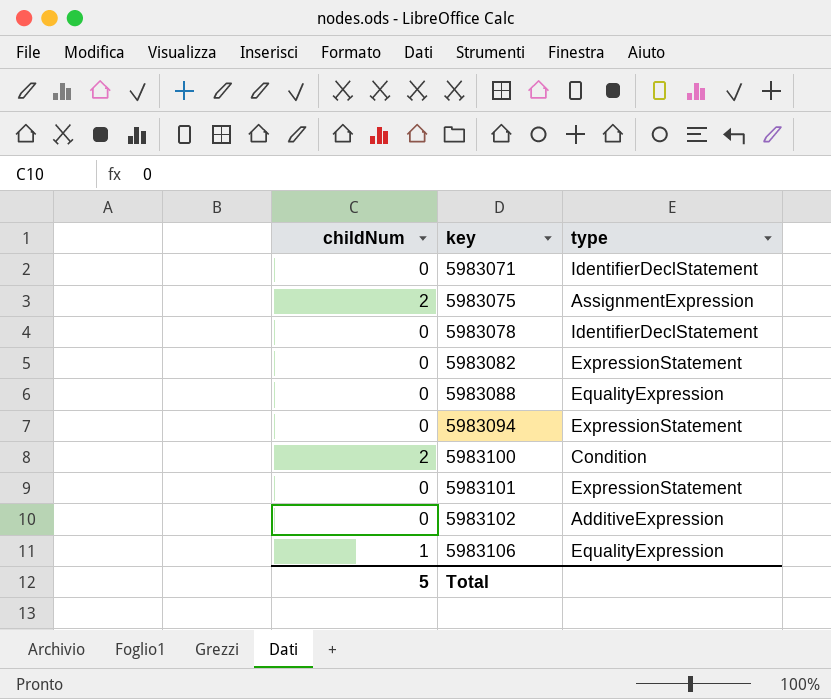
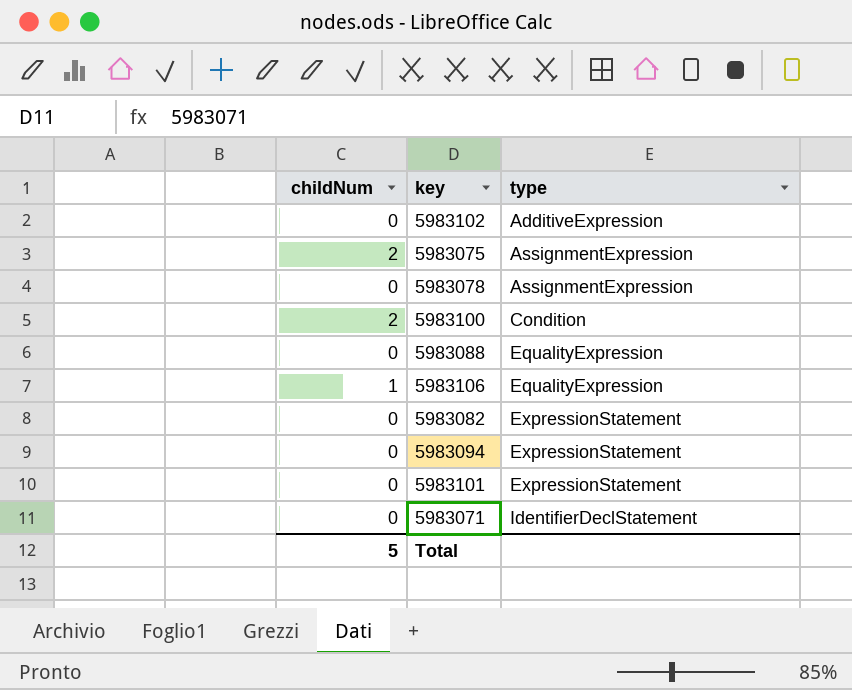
row order: key ascending -> type ascending
5983078 | type: IdentifierDeclStatement -> AssignmentExpression

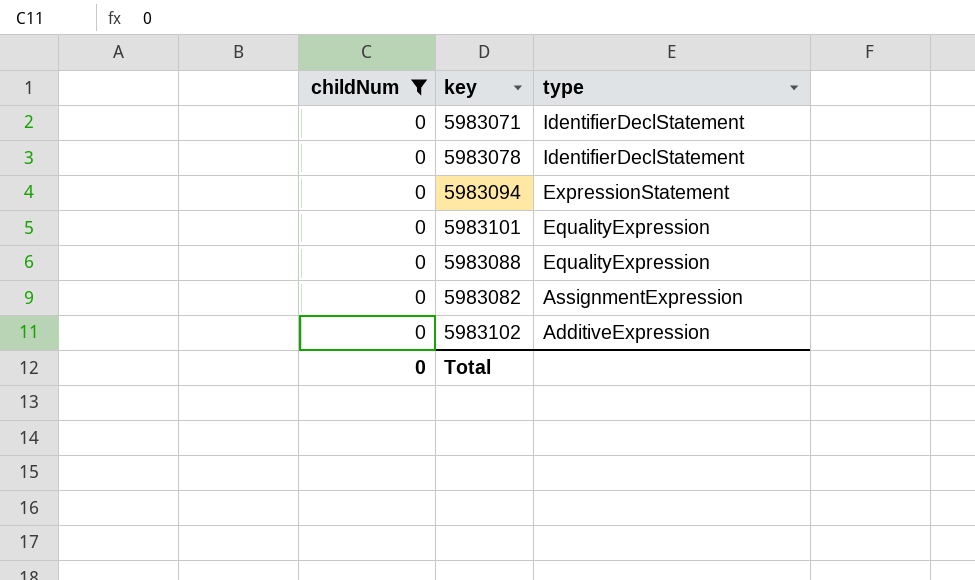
filter: none -> childNum = 0
row order: type ascending -> type descending
5983078 | type: AssignmentExpression -> IdentifierDeclStatement
5983101 | type: ExpressionStatement -> EqualityExpression
5983082 | type: ExpressionStatement -> AssignmentExpression
Total | childNum: 5 -> 0

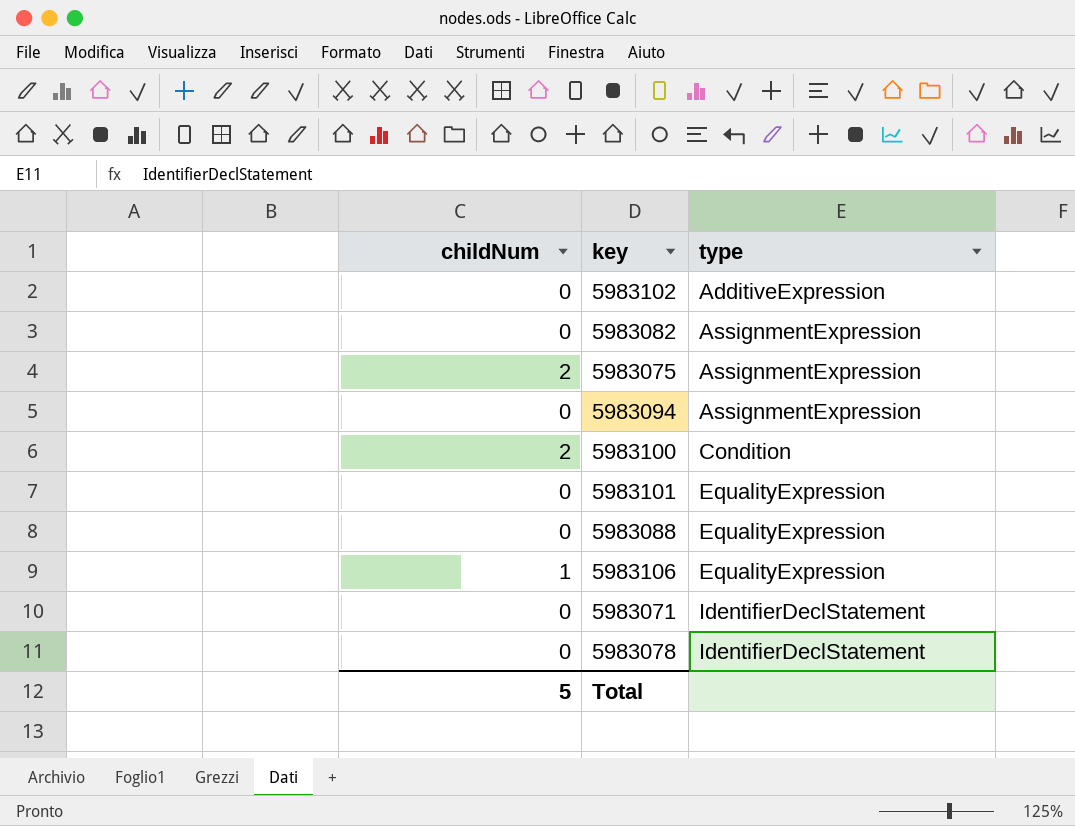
filter: childNum = 0 -> none
row order: type descending -> type ascending
5983094 | type: ExpressionStatement -> AssignmentExpression
Total | childNum: 0 -> 5

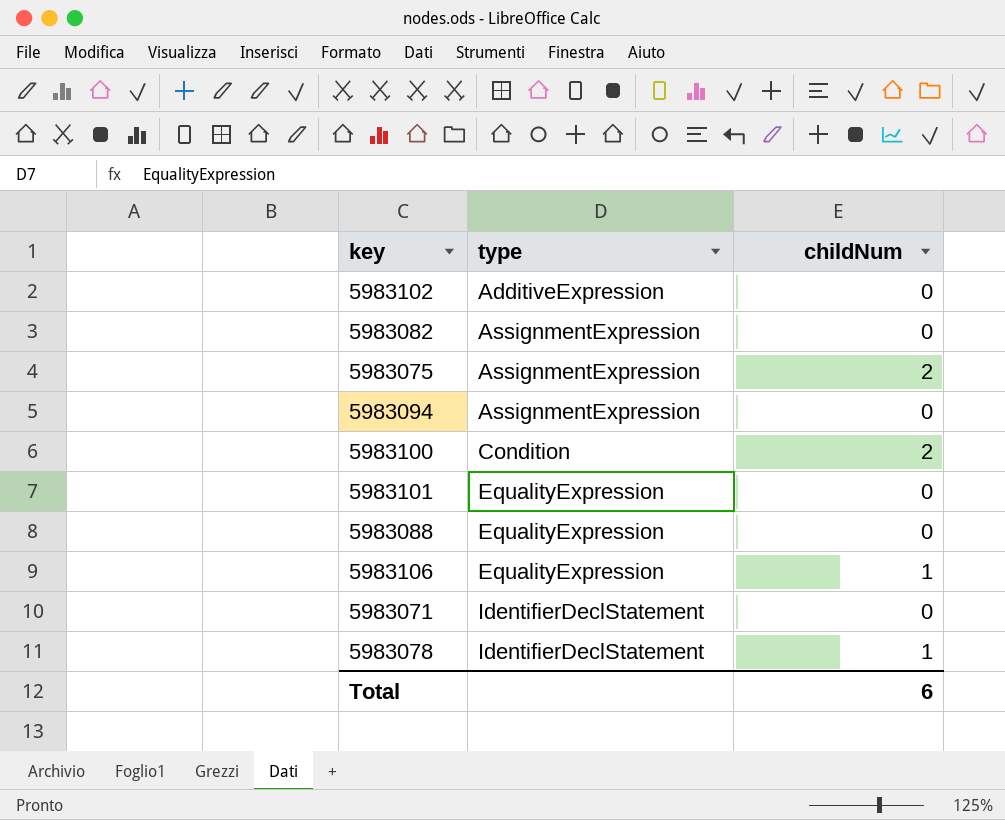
column childNum | position: 1 -> 3
5983078 | childNum: 0 -> 1
Total | childNum: 5 -> 6

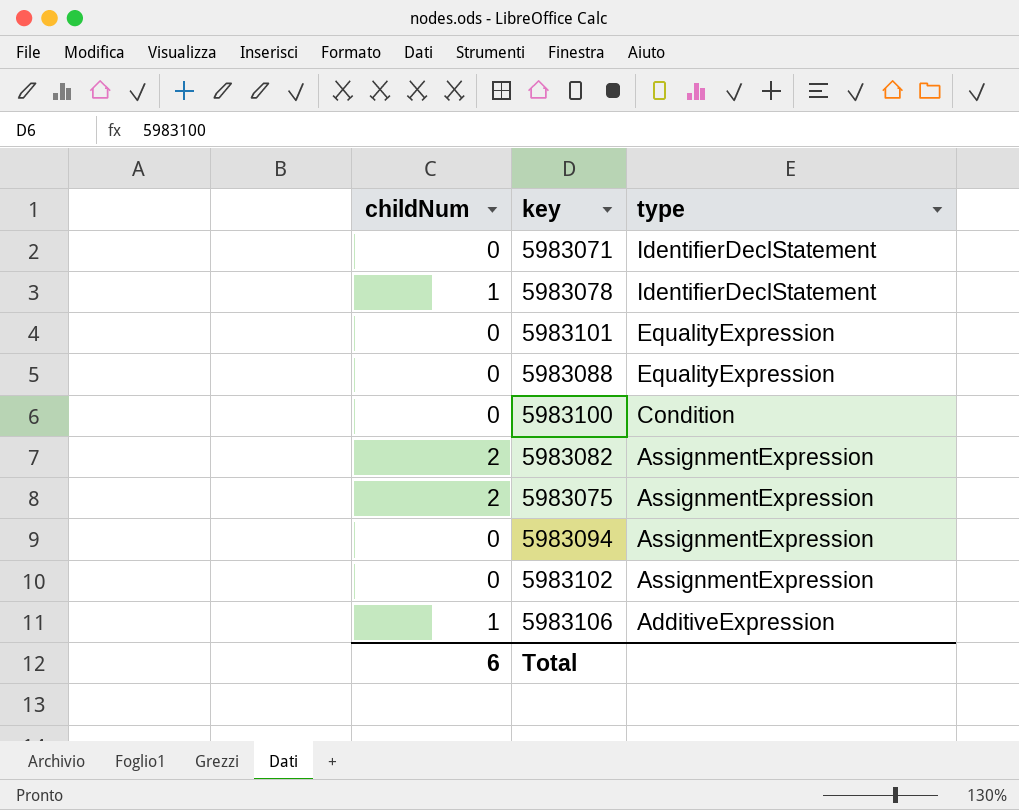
row order: type ascending -> type descending
column childNum | position: 3 -> 1
5983100 | childNum: 2 -> 0
5983082 | childNum: 0 -> 2
5983102 | type: AdditiveExpression -> AssignmentExpression
5983106 | type: EqualityExpression -> AdditiveExpression

